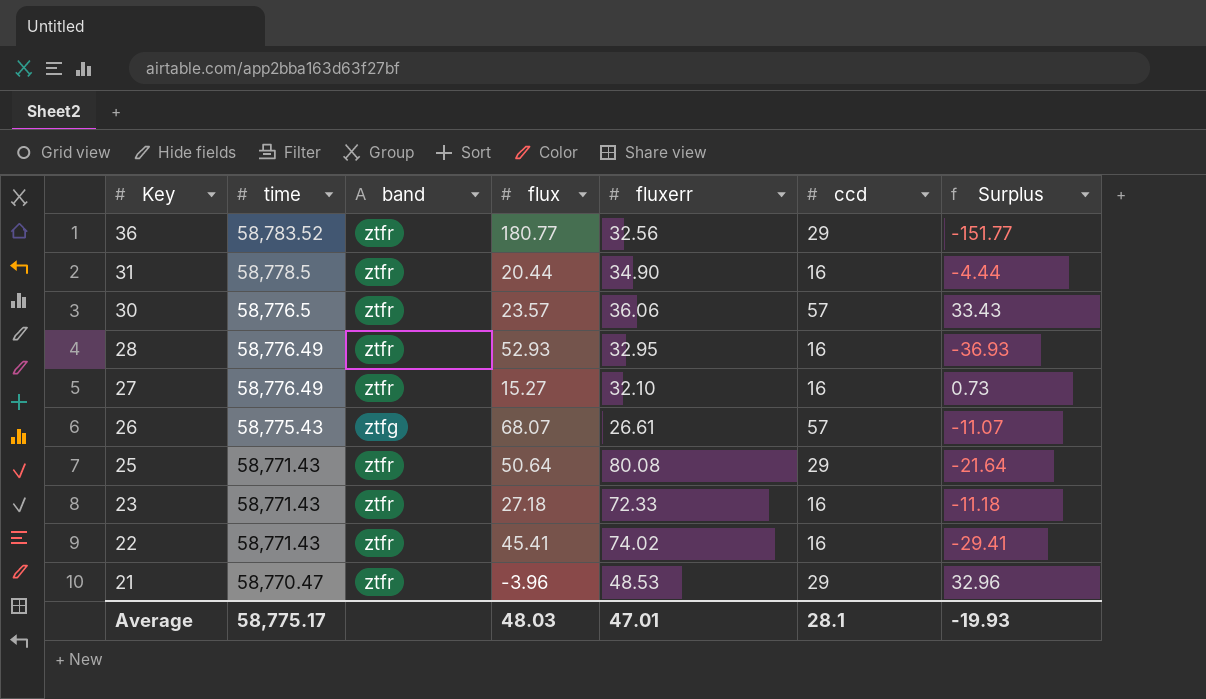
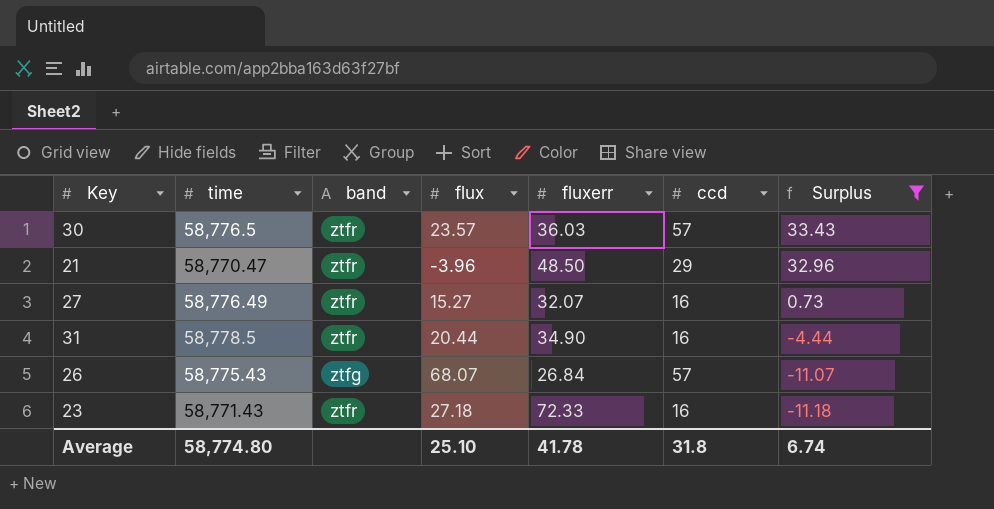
filter: none -> Surplus >= -11.18
row order: Key descending -> Surplus descending
30 | fluxerr: 36.06 -> 36.03
21 | fluxerr: 48.53 -> 48.50
27 | fluxerr: 32.10 -> 32.07
26 | fluxerr: 26.61 -> 26.84
Average | time: 58,775.17 -> 58,774.80
Average | flux: 48.03 -> 25.10
Average | fluxerr: 47.01 -> 41.78
Average | ccd: 28.1 -> 31.8
Average | Surplus: -19.93 -> 6.74

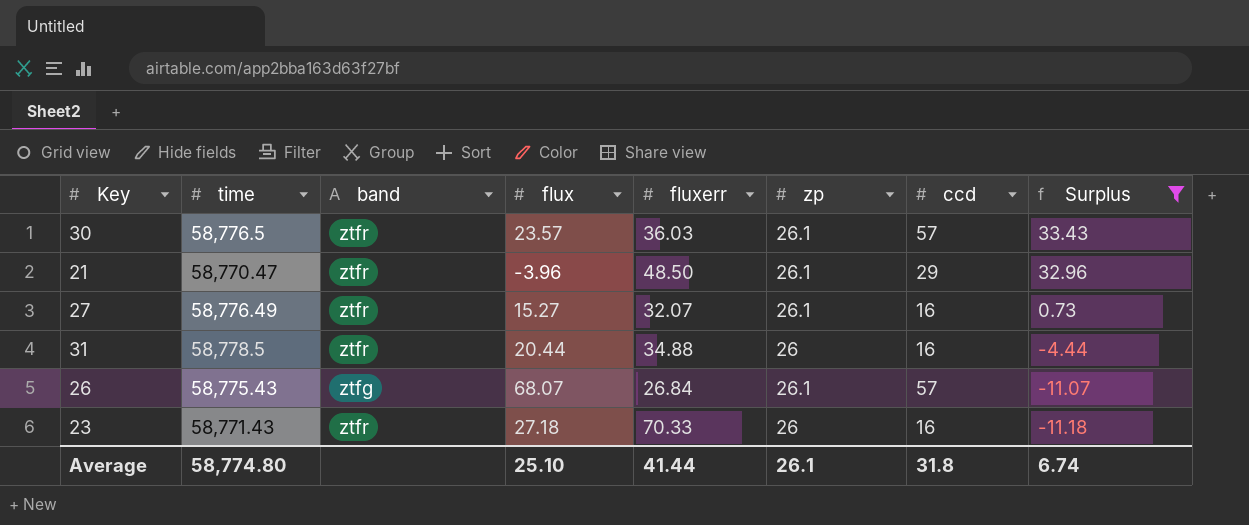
column zp | position: none -> 6
31 | fluxerr: 34.90 -> 34.88
23 | fluxerr: 72.33 -> 70.33
Average | fluxerr: 41.78 -> 41.44

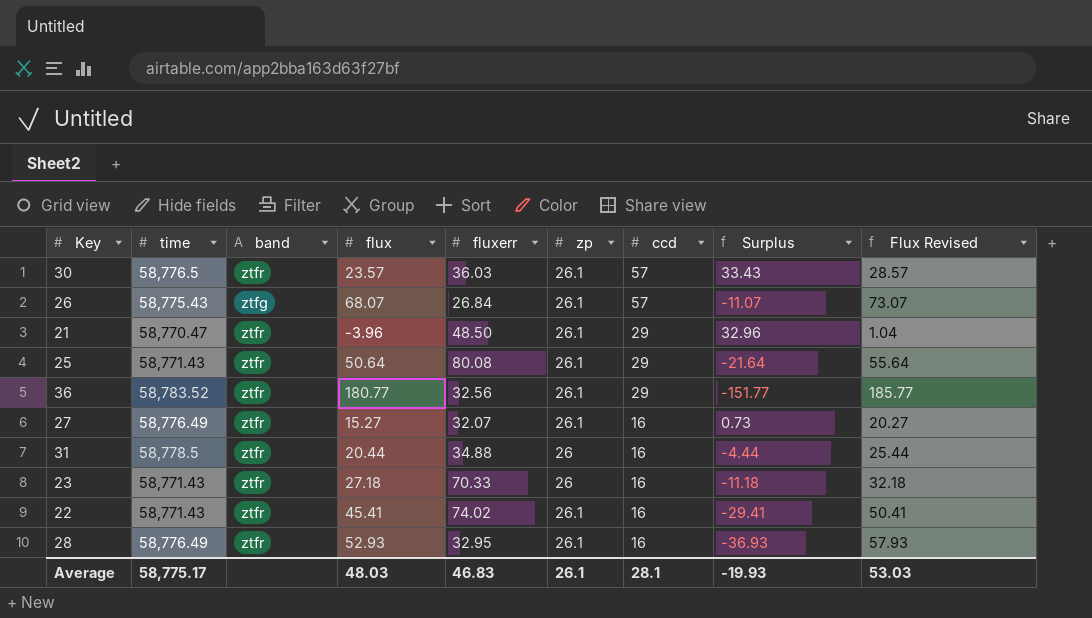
filter: Surplus >= -11.18 -> none
row order: Surplus descending -> ccd descending
column Flux Revised | formula: none -> [flux] + 5
Average | time: 58,774.80 -> 58,775.17
Average | flux: 25.10 -> 48.03
Average | fluxerr: 41.44 -> 46.83
Average | ccd: 31.8 -> 28.1
Average | Surplus: 6.74 -> -19.93

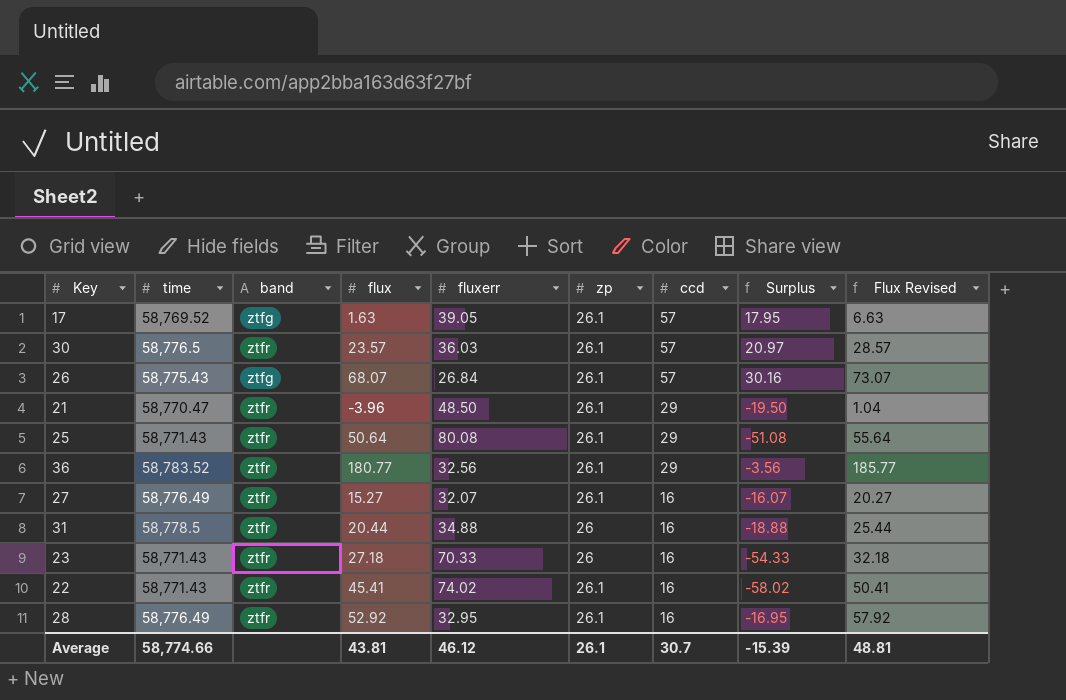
column Surplus | formula: [ccd] - [flux] -> [ccd] - [fluxerr]
row 17: none -> 58,769.52 | ztfg | 1.63 | 39.05 | 26.1 | 57 | 17.95 | 6.63
28 | flux: 52.93 -> 52.92
28 | Flux Revised: 57.93 -> 57.92
Average | time: 58,775.17 -> 58,774.66
Average | flux: 48.03 -> 43.81
Average | fluxerr: 46.83 -> 46.12
Average | ccd: 28.1 -> 30.7
Average | Surplus: -19.93 -> -15.39
Average | Flux Revised: 53.03 -> 48.81

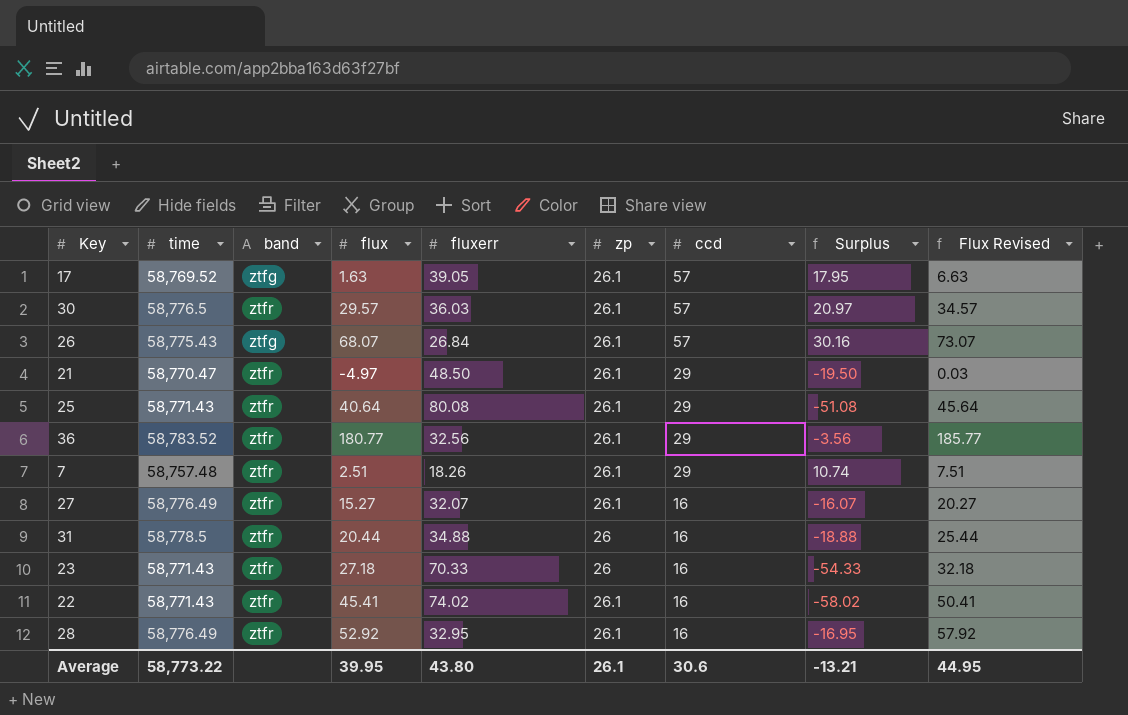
30 | flux: 23.57 -> 29.57
30 | Flux Revised: 28.57 -> 34.57
21 | flux: -3.96 -> -4.97
21 | Flux Revised: 1.04 -> 0.03
25 | flux: 50.64 -> 40.64
25 | Flux Revised: 55.64 -> 45.64
row 7: none -> 58,757.48 | ztfr | 2.51 | 18.26 | 26.1 | 29 | 10.74 | 7.51
Average | time: 58,774.66 -> 58,773.22
Average | flux: 43.81 -> 39.95
Average | fluxerr: 46.12 -> 43.80
Average | ccd: 30.7 -> 30.6
Average | Surplus: -15.39 -> -13.21
Average | Flux Revised: 48.81 -> 44.95

